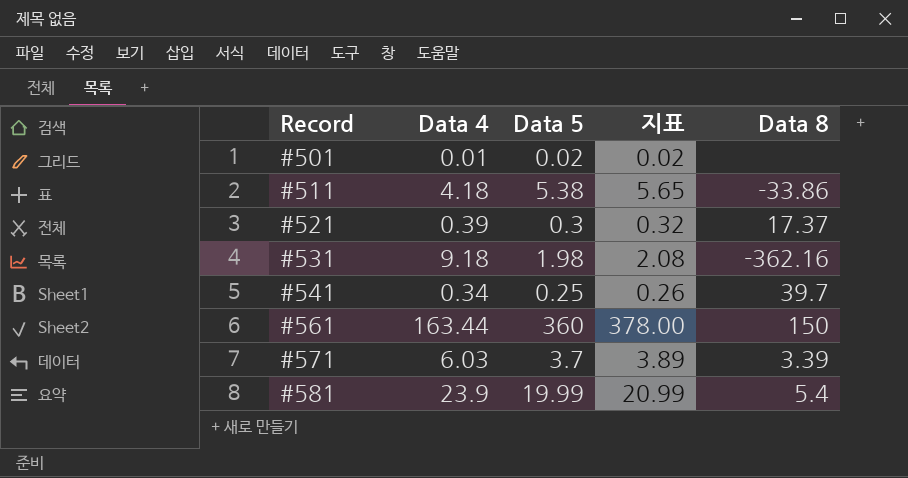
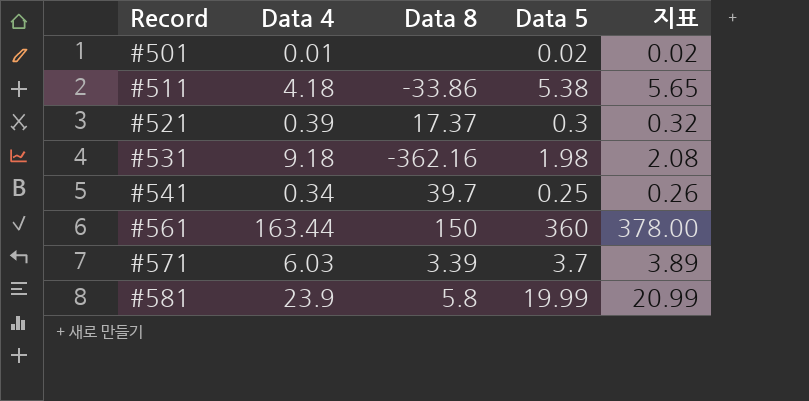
column Data 8 | position: 5 -> 3
#581 | Data 8: 5.4 -> 5.8

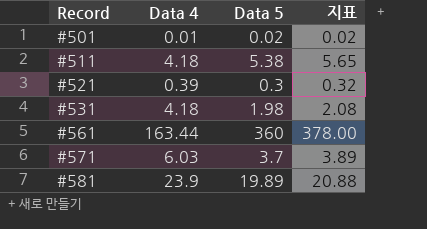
column Data 8 | position: 3 -> none
row #541: 0.34 | 39.7 | 0.25 | 0.26 -> none
#531 | Data 4: 9.18 -> 4.18
#581 | Data 5: 19.99 -> 19.89
#581 | 지표: 20.99 -> 20.88

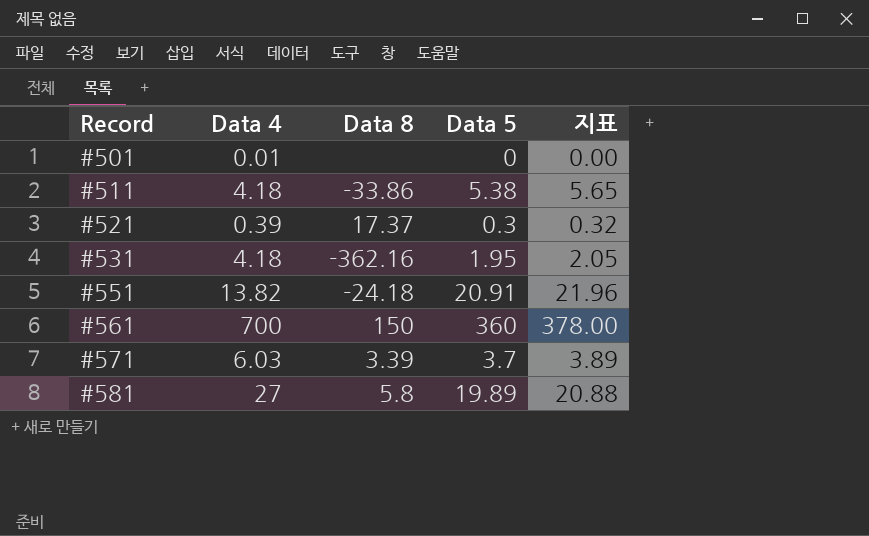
column Data 8 | position: none -> 3
#501 | Data 5: 0.02 -> 0
#501 | 지표: 0.02 -> 0.00
#531 | Data 5: 1.98 -> 1.95
#531 | 지표: 2.08 -> 2.05
row #551: none -> 13.82 | -24.18 | 20.91 | 21.96
#561 | Data 4: 163.44 -> 700
#581 | Data 4: 23.9 -> 27

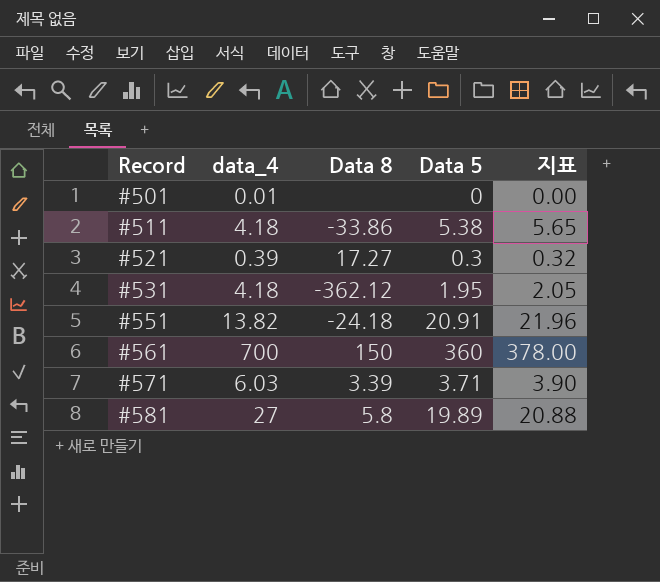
column name: Data 4 -> data_4
#521 | Data 8: 17.37 -> 17.27
#531 | Data 8: -362.16 -> -362.12
#571 | Data 5: 3.7 -> 3.71
#571 | 지표: 3.89 -> 3.90

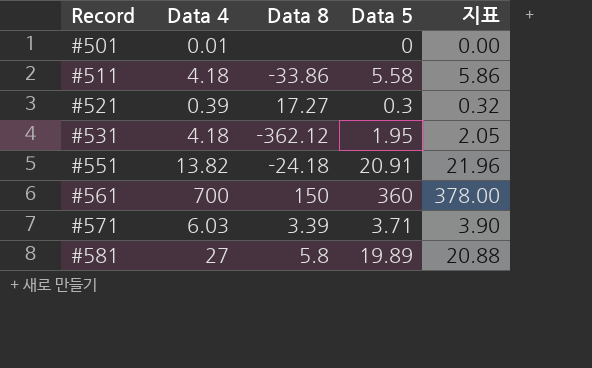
column name: data_4 -> Data 4
#511 | Data 5: 5.38 -> 5.58
#511 | 지표: 5.65 -> 5.86

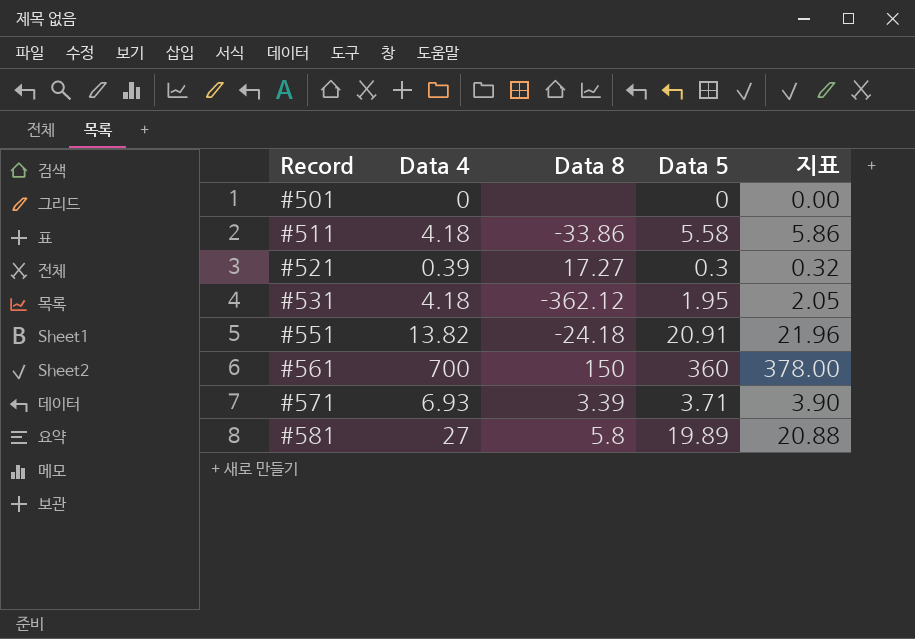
#501 | Data 4: 0.01 -> 0
#571 | Data 4: 6.03 -> 6.93

